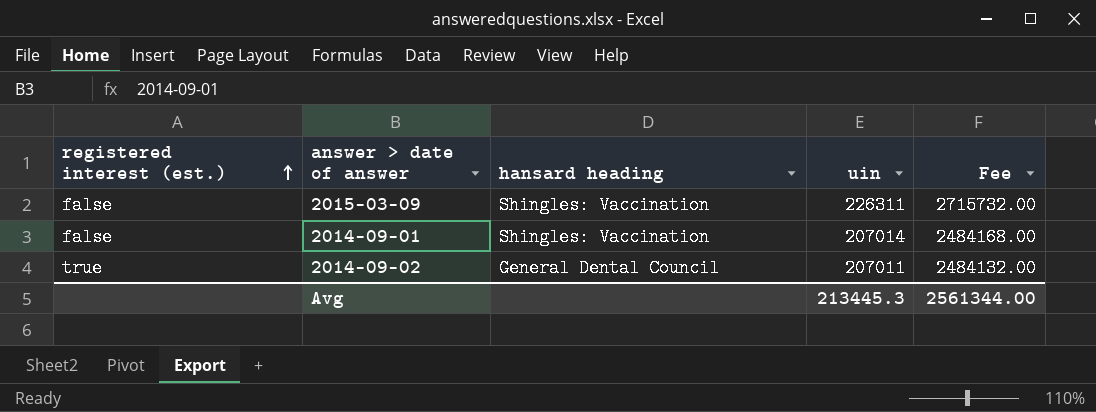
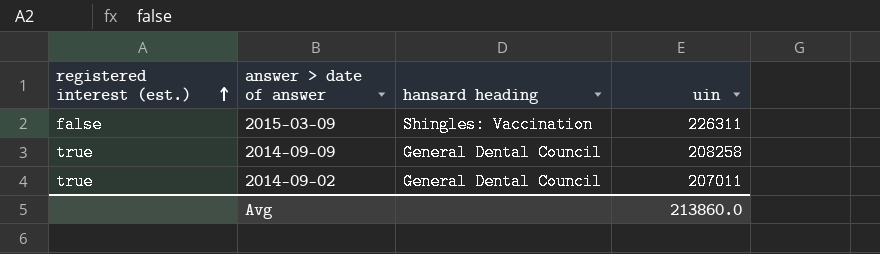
column Fee | formula: [uin] * 12 -> none
row 2014-09-01: false | Shingles: Vaccination | 207014 | 2484168.00 -> none
row 2014-09-09: none -> true | General Dental Council | 208258
Avg | uin: 213445.3 -> 213860.0

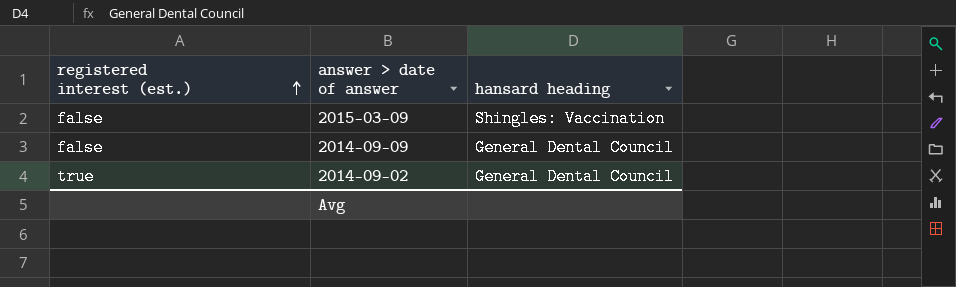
column uin | position: 4 -> none
2014-09-09 | registered interest (est.): true -> false

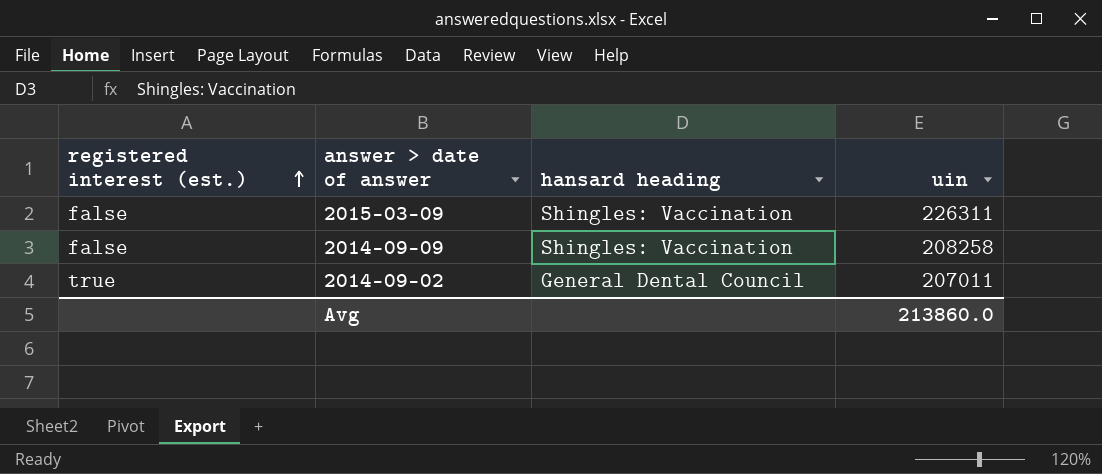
column uin | position: none -> 4
2014-09-09 | hansard heading: General Dental Council -> Shingles: Vaccination

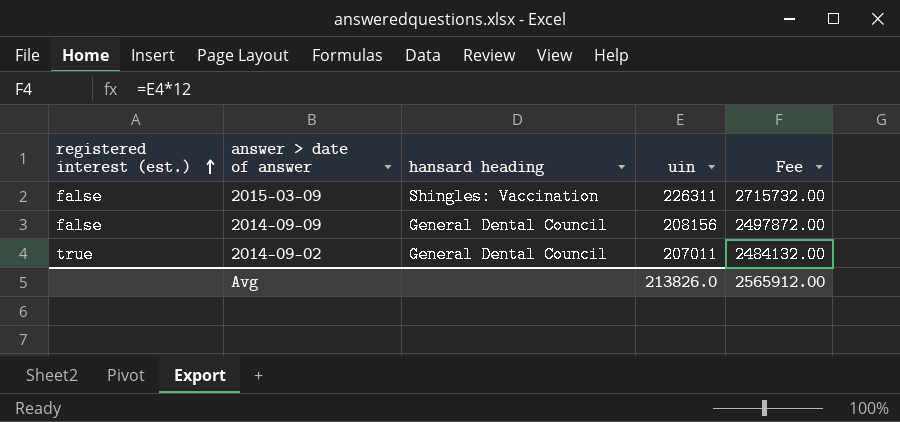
column Fee | formula: none -> [uin] * 12
2014-09-09 | hansard heading: Shingles: Vaccination -> General Dental Council
2014-09-09 | uin: 208258 -> 208156
Avg | uin: 213860.0 -> 213826.0

